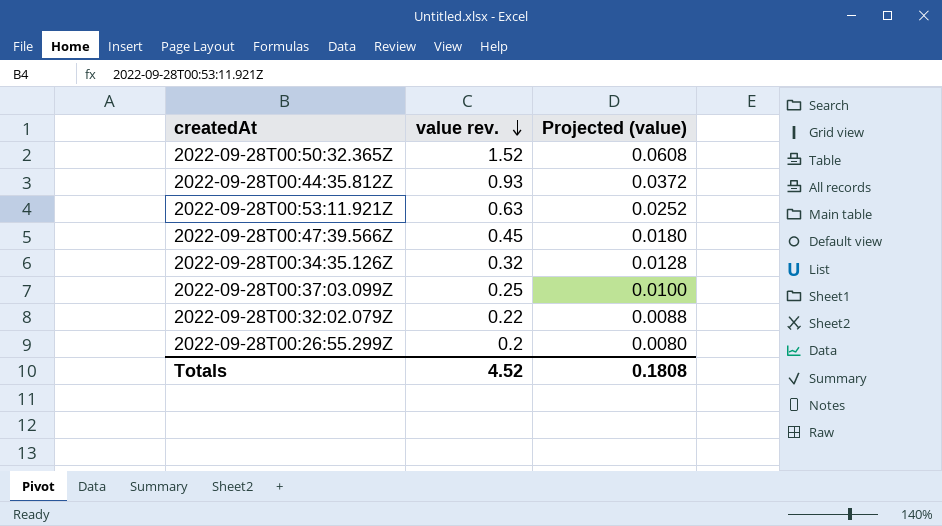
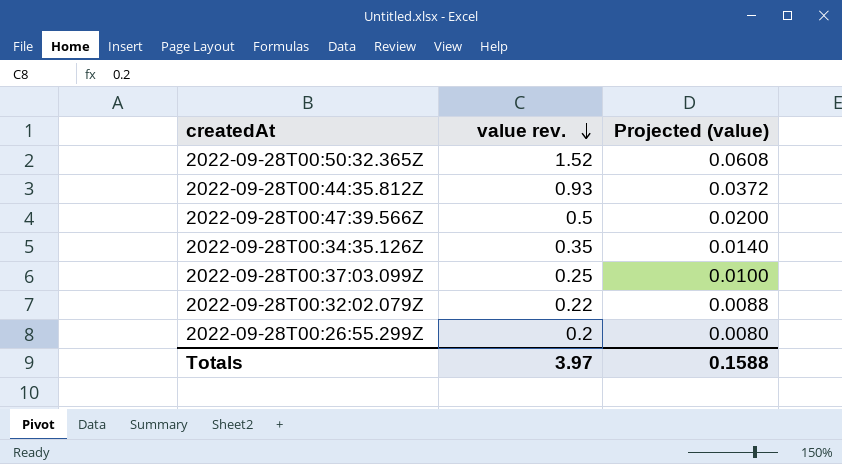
row 2022-09-28T00:53:11.921Z: 0.63 | 0.0252 -> none
2022-09-28T00:47:39.566Z | value rev.: 0.45 -> 0.5
2022-09-28T00:47:39.566Z | Projected (value): 0.0180 -> 0.0200
2022-09-28T00:34:35.126Z | value rev.: 0.32 -> 0.35
2022-09-28T00:34:35.126Z | Projected (value): 0.0128 -> 0.0140
Totals | value rev.: 4.52 -> 3.97
Totals | Projected (value): 0.1808 -> 0.1588

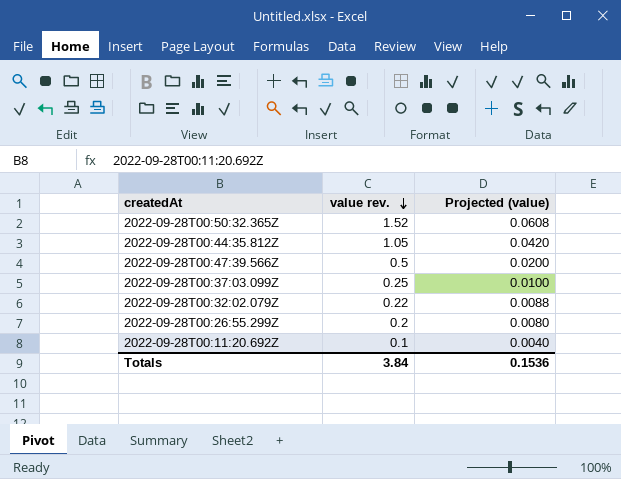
row 2022-09-28T00:34:35.126Z: 0.35 | 0.0140 -> none
2022-09-28T00:44:35.812Z | value rev.: 0.93 -> 1.05
2022-09-28T00:44:35.812Z | Projected (value): 0.0372 -> 0.0420
row 2022-09-28T00:11:20.692Z: none -> 0.1 | 0.0040
Totals | value rev.: 3.97 -> 3.84
Totals | Projected (value): 0.1588 -> 0.1536

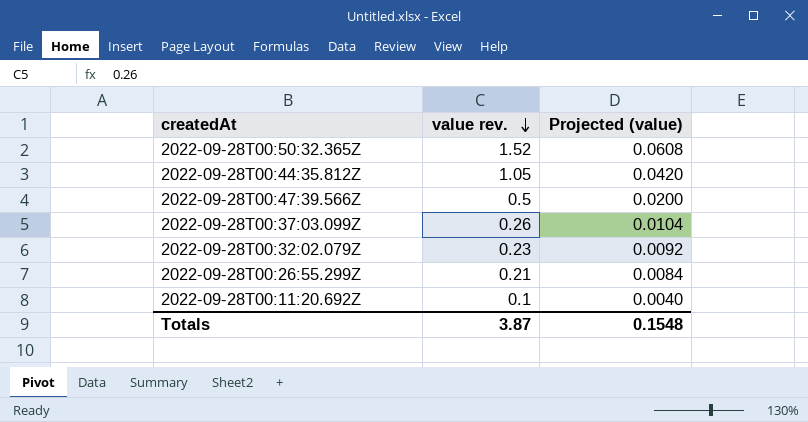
2022-09-28T00:37:03.099Z | value rev.: 0.25 -> 0.26
2022-09-28T00:37:03.099Z | Projected (value): 0.0100 -> 0.0104
2022-09-28T00:32:02.079Z | value rev.: 0.22 -> 0.23
2022-09-28T00:32:02.079Z | Projected (value): 0.0088 -> 0.0092
2022-09-28T00:26:55.299Z | value rev.: 0.2 -> 0.21
2022-09-28T00:26:55.299Z | Projected (value): 0.0080 -> 0.0084
Totals | value rev.: 3.84 -> 3.87
Totals | Projected (value): 0.1536 -> 0.1548

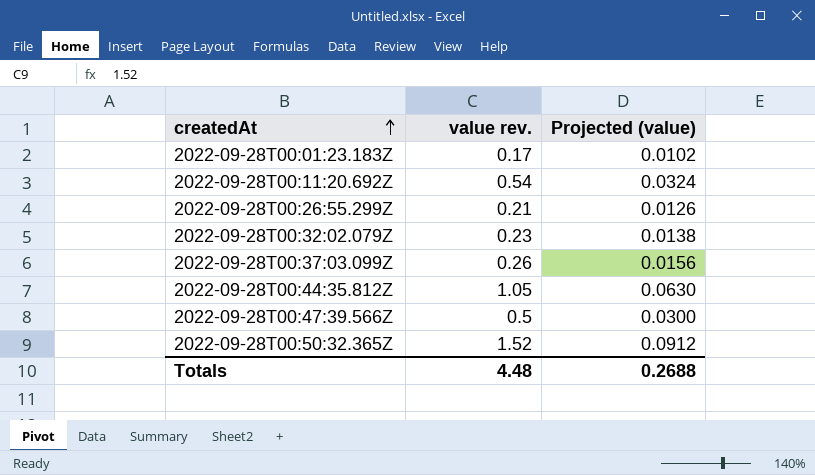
row order: value rev. descending -> createdAt ascending
column Projected (value) | formula: [value rev.] * 0.04 -> [value rev.] * 0.06
row 2022-09-28T00:01:23.183Z: none -> 0.17 | 0.0102
2022-09-28T00:11:20.692Z | value rev.: 0.1 -> 0.54
Totals | value rev.: 3.87 -> 4.48
Totals | Projected (value): 0.1548 -> 0.2688

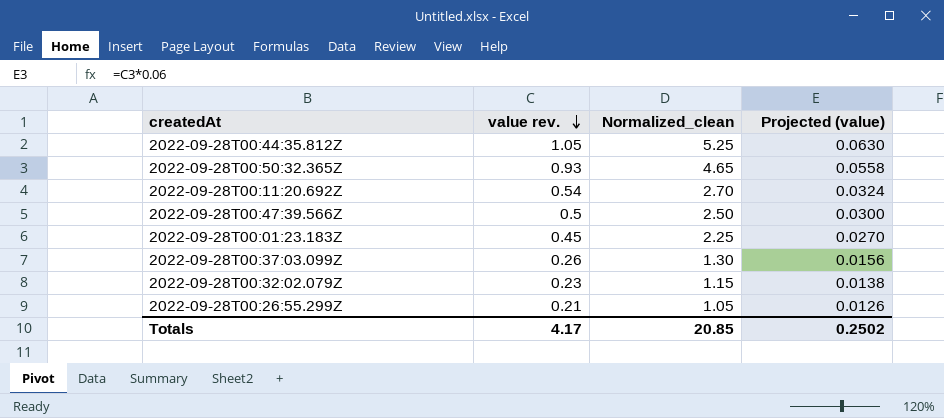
row order: createdAt ascending -> value rev. descending
column Normalized_clean | formula: none -> [value rev.] * 5
2022-09-28T00:50:32.365Z | value rev.: 1.52 -> 0.93
2022-09-28T00:50:32.365Z | Projected (value): 0.0912 -> 0.0558
2022-09-28T00:01:23.183Z | value rev.: 0.17 -> 0.45
2022-09-28T00:01:23.183Z | Projected (value): 0.0102 -> 0.0270
Totals | value rev.: 4.48 -> 4.17
Totals | Projected (value): 0.2688 -> 0.2502

